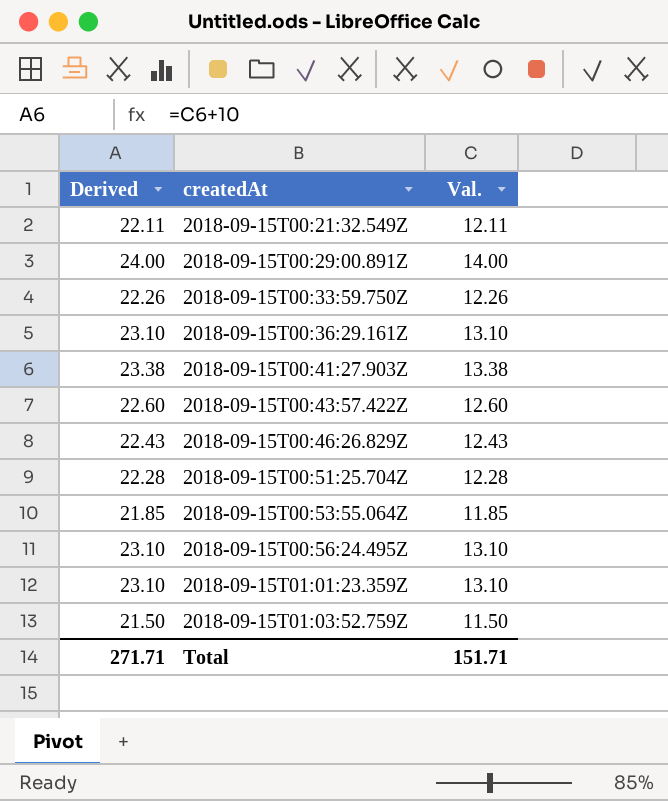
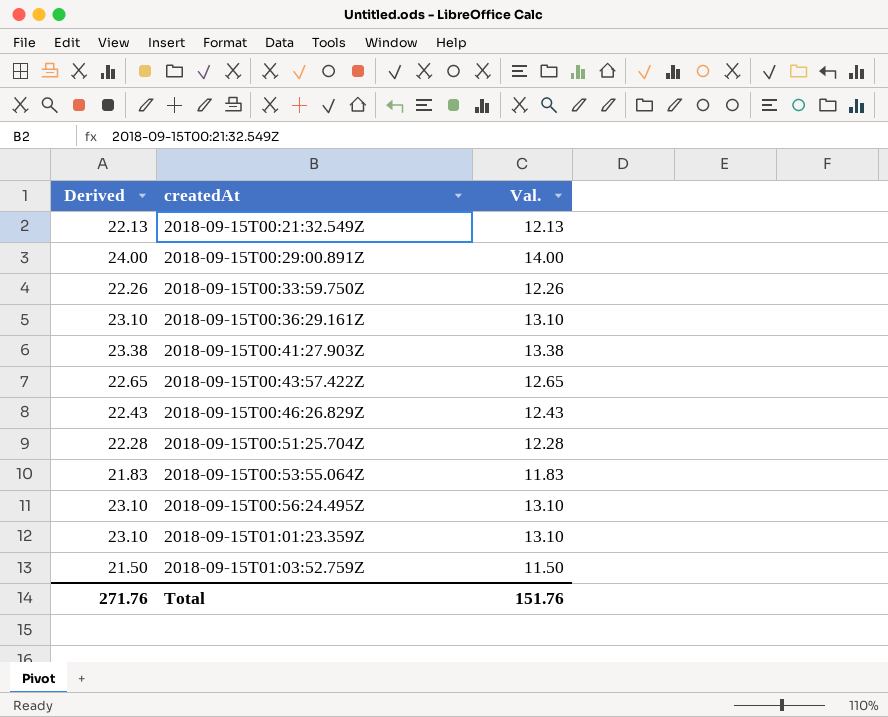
2018-09-15T00:21:32.549Z | Derived: 22.11 -> 22.13
2018-09-15T00:21:32.549Z | Val.: 12.11 -> 12.13
2018-09-15T00:43:57.422Z | Derived: 22.60 -> 22.65
2018-09-15T00:43:57.422Z | Val.: 12.60 -> 12.65
2018-09-15T00:53:55.064Z | Derived: 21.85 -> 21.83
2018-09-15T00:53:55.064Z | Val.: 11.85 -> 11.83
Total | Derived: 271.71 -> 271.76
Total | Val.: 151.71 -> 151.76

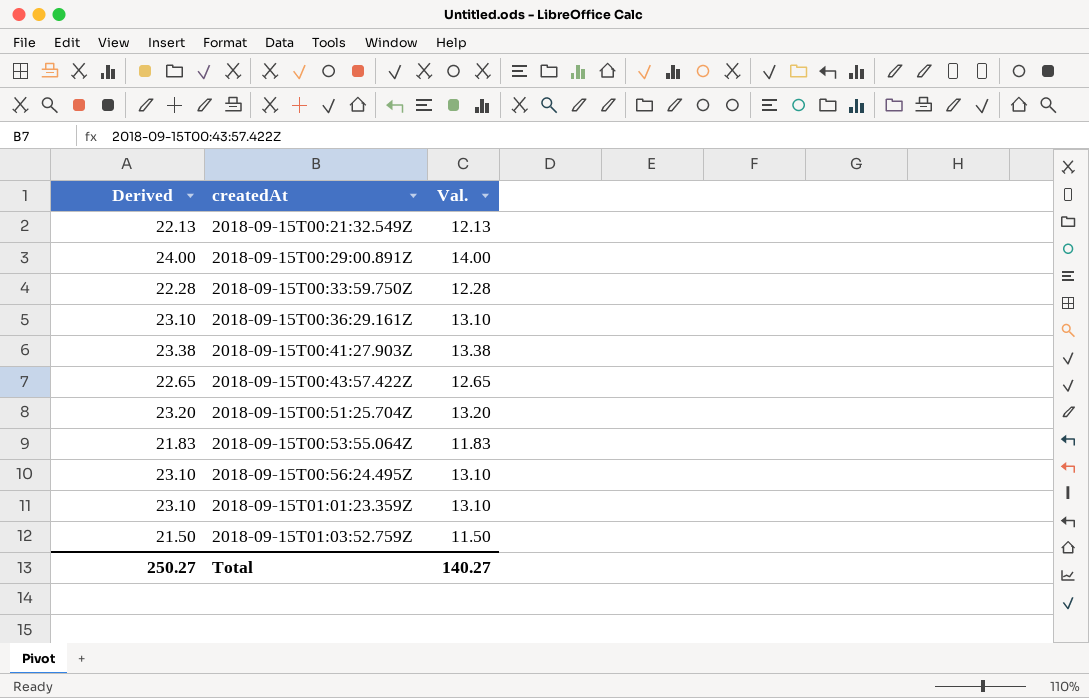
row 2018-09-15T00:46:26.829Z: 22.43 | 12.43 -> none
2018-09-15T00:33:59.750Z | Derived: 22.26 -> 22.28
2018-09-15T00:33:59.750Z | Val.: 12.26 -> 12.28
2018-09-15T00:51:25.704Z | Derived: 22.28 -> 23.20
2018-09-15T00:51:25.704Z | Val.: 12.28 -> 13.20
Total | Derived: 271.76 -> 250.27
Total | Val.: 151.76 -> 140.27

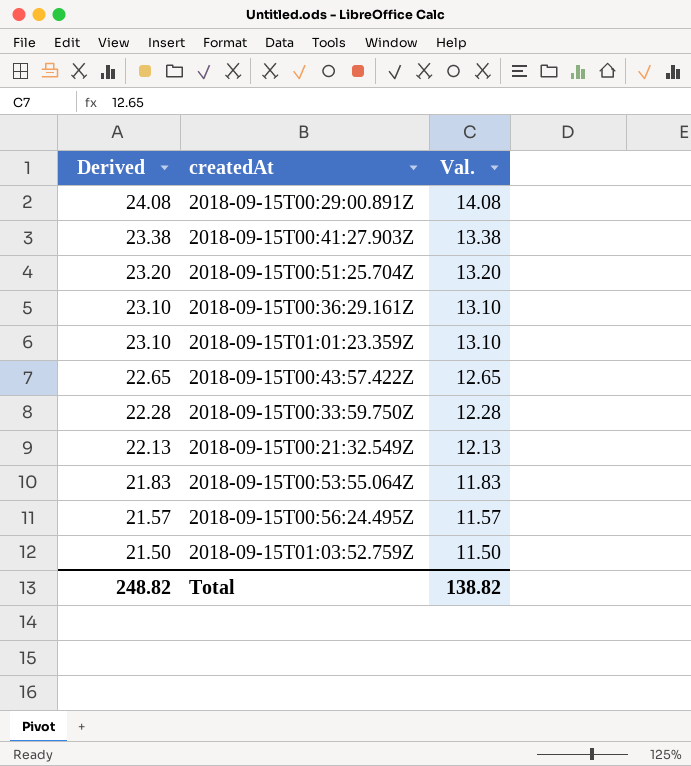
row order: createdAt ascending -> Derived descending
2018-09-15T00:29:00.891Z | Derived: 24.00 -> 24.08
2018-09-15T00:29:00.891Z | Val.: 14.00 -> 14.08
2018-09-15T00:56:24.495Z | Derived: 23.10 -> 21.57
2018-09-15T00:56:24.495Z | Val.: 13.10 -> 11.57
Total | Derived: 250.27 -> 248.82
Total | Val.: 140.27 -> 138.82

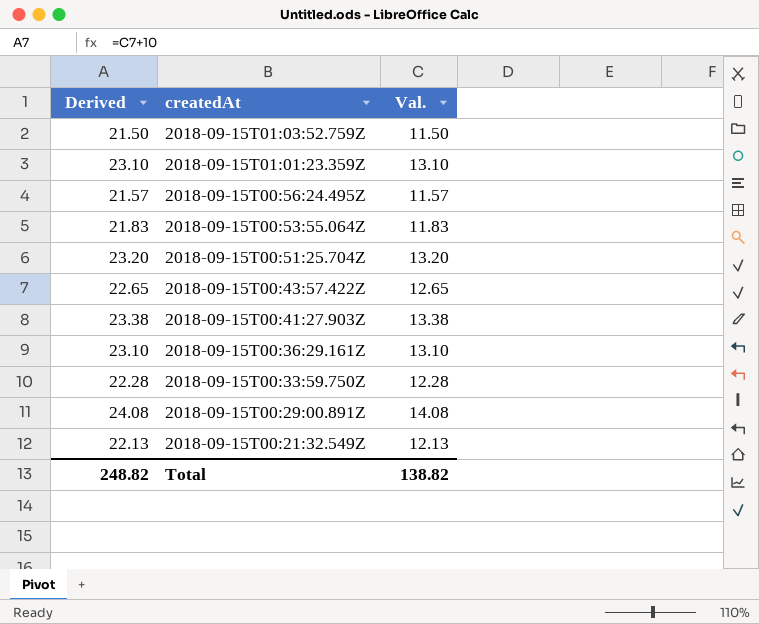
row order: Derived descending -> createdAt descending

